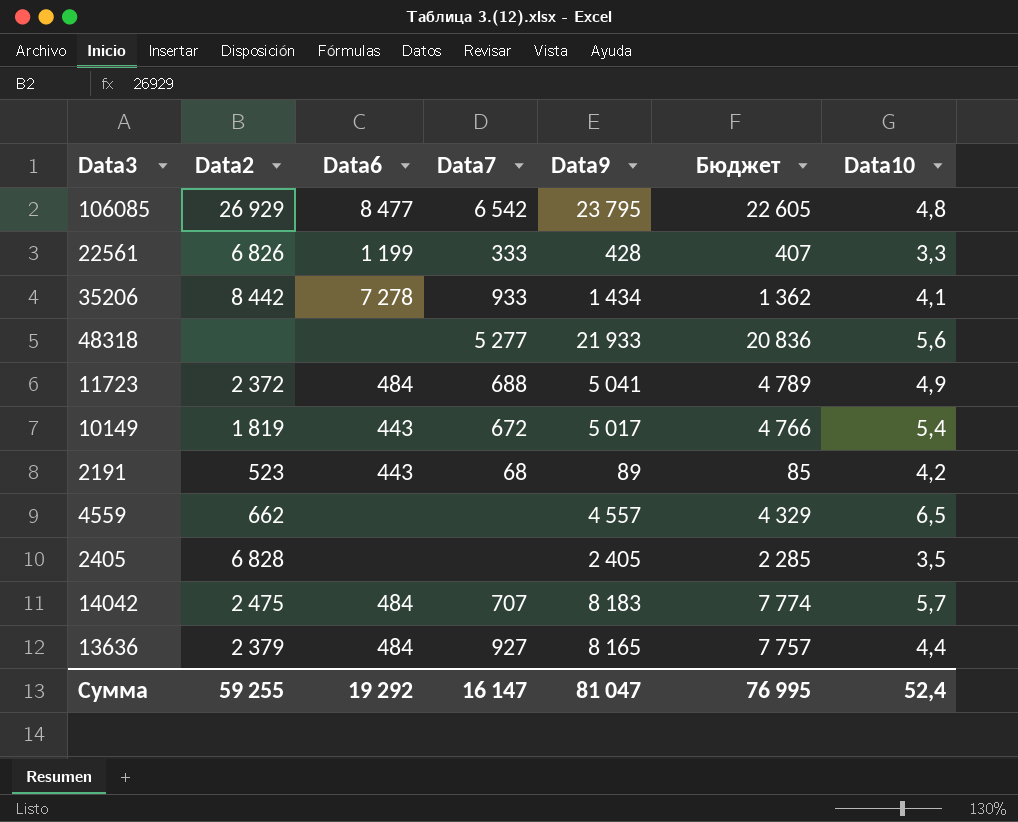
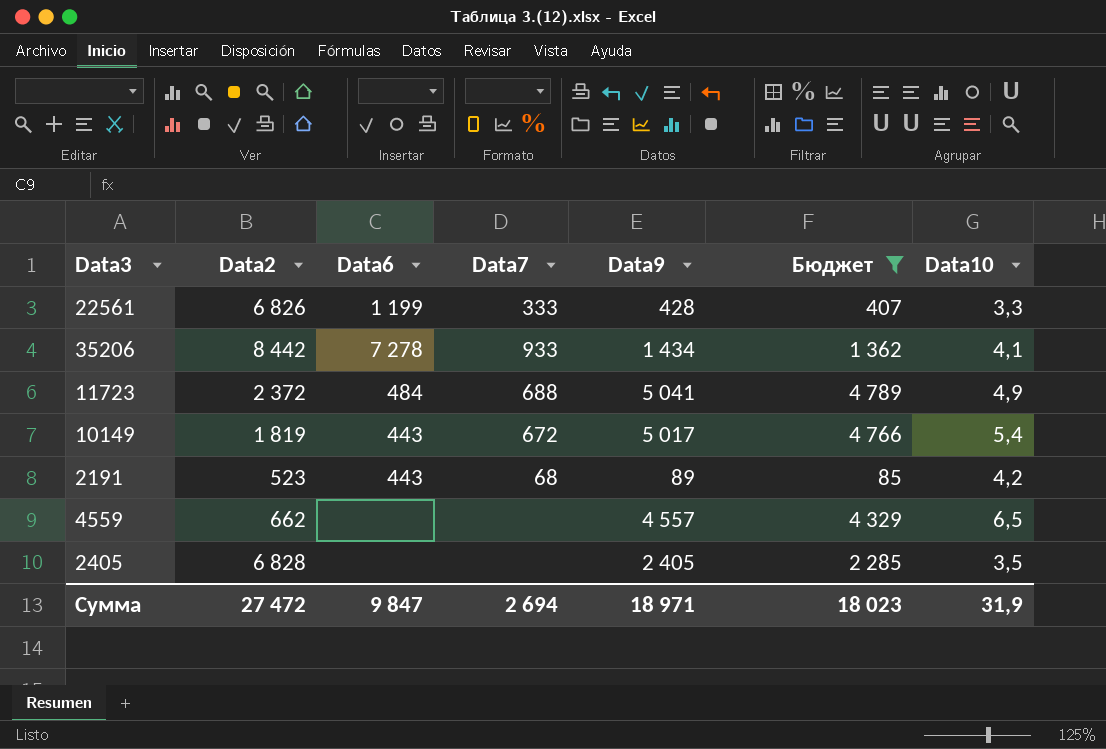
filter: none -> Бюджет <= 4 789
Сумма | Data2: 59 255 -> 27 472
Сумма | Data6: 19 292 -> 9 847
Сумма | Data7: 16 147 -> 2 694
Сумма | Data9: 81 047 -> 18 971
Сумма | Бюджет: 76 995 -> 18 023
Сумма | Data10: 52,4 -> 31,9

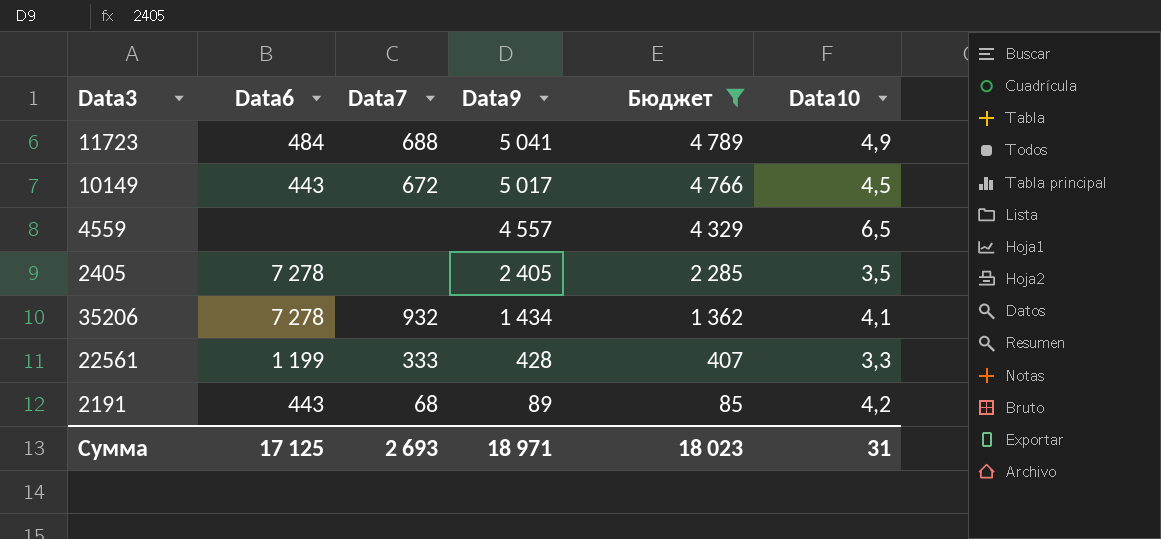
row order: none -> Data9 descending
column Data2 | position: 2 -> none
10149 | Data10: 5,4 -> 4,5
2405 | Data6: none -> 7 278
35206 | Data7: 933 -> 932
Сумма | Data6: 9 847 -> 17 125
Сумма | Data7: 2 694 -> 2 693
Сумма | Data10: 31,9 -> 31

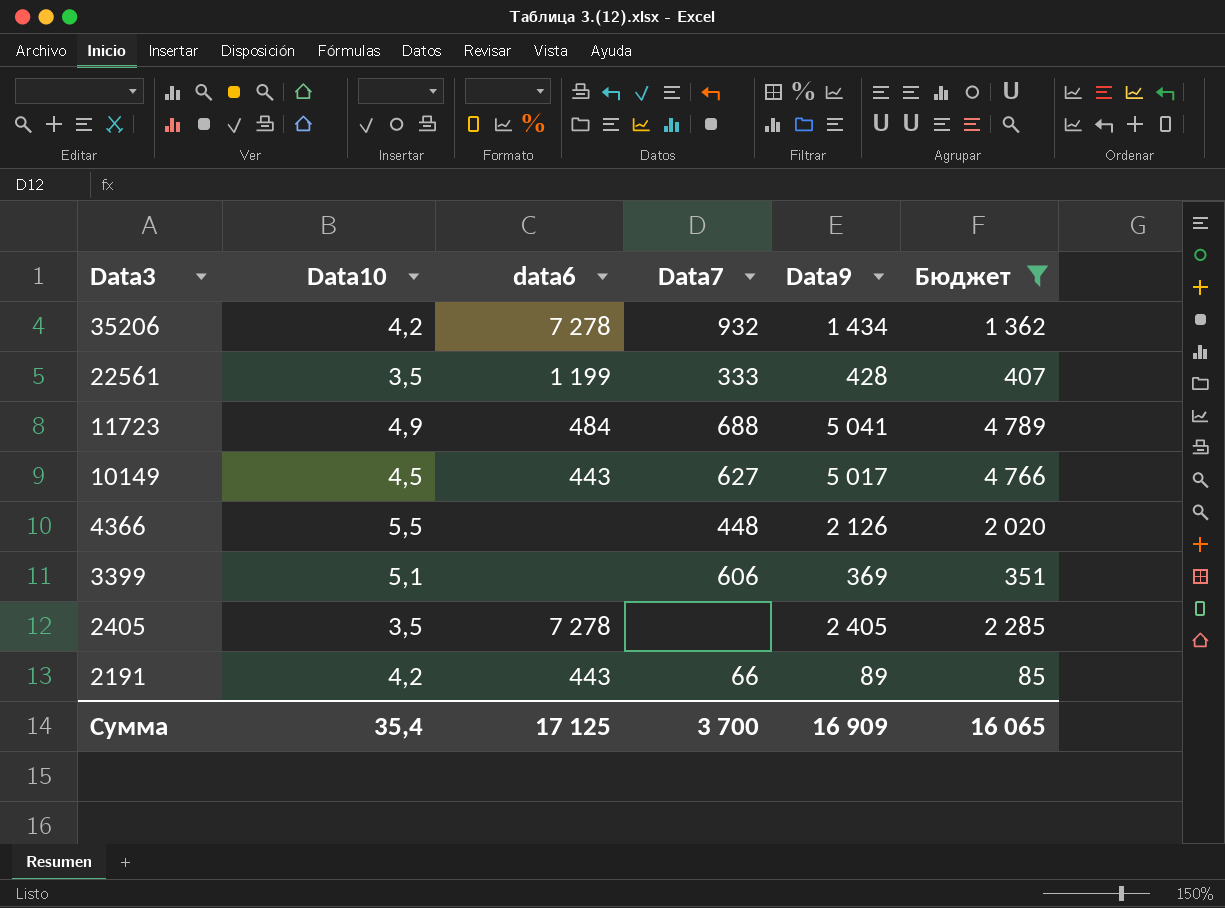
row order: Data9 descending -> Data3 descending
column Data10 | position: 6 -> 2
column name: Data6 -> data6
row 4559: none | none | 4 557 | 4 329 | 6,5 -> none
35206 | Data10: 4,1 -> 4,2
22561 | Data10: 3,3 -> 3,5
10149 | Data7: 672 -> 627
row 4366: none -> 5,5 | none | 448 | 2 126 | 2 020
row 3399: none -> 5,1 | none | 606 | 369 | 351
2191 | Data7: 68 -> 66
Сумма | Data10: 31 -> 35,4
Сумма | Data7: 2 693 -> 3 700
Сумма | Data9: 18 971 -> 16 909
Сумма | Бюджет: 18 023 -> 16 065

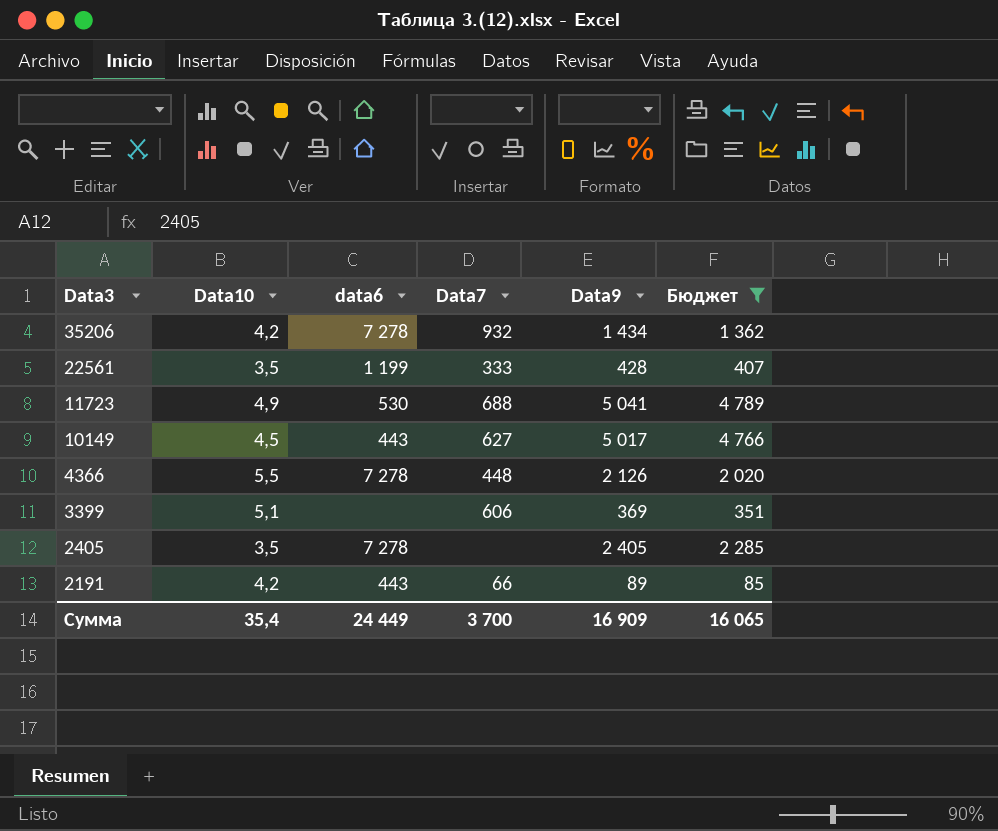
11723 | data6: 484 -> 530
4366 | data6: none -> 7 278
Сумма | data6: 17 125 -> 24 449

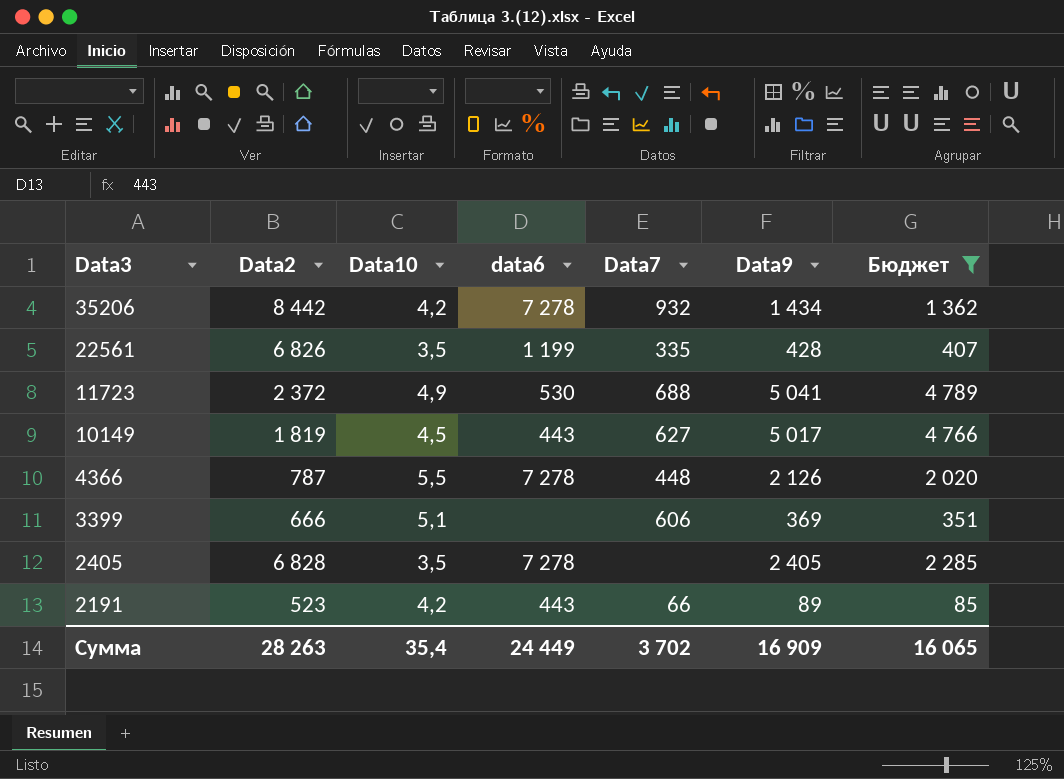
column Data2 | position: none -> 2
22561 | Data7: 333 -> 335
Сумма | Data7: 3 700 -> 3 702

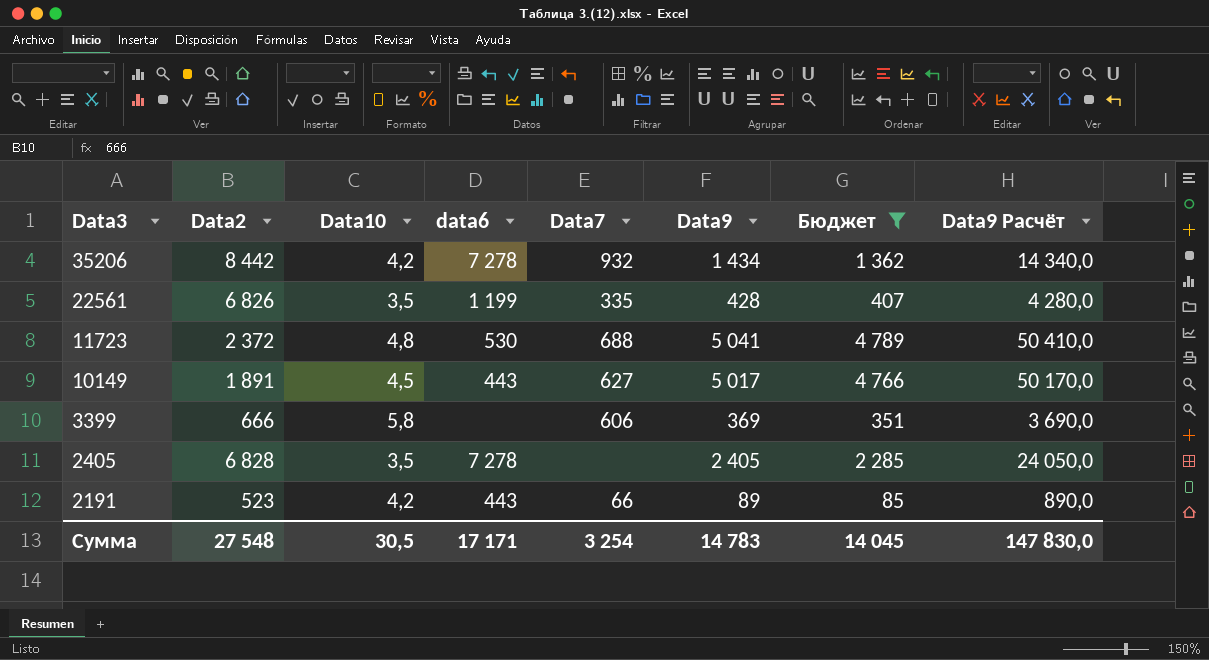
column Data9 Расчёт | formula: none -> [Data9] * 10
row 4366: 787 | 5,5 | 7 278 | 448 | 2 126 | 2 020 -> none
11723 | Data10: 4,9 -> 4,8
10149 | Data2: 1 819 -> 1 891
3399 | Data10: 5,1 -> 5,8
Сумма | Data2: 28 263 -> 27 548
Сумма | Data10: 35,4 -> 30,5
Сумма | data6: 24 449 -> 17 171
Сумма | Data7: 3 702 -> 3 254
Сумма | Data9: 16 909 -> 14 783
Сумма | Бюджет: 16 065 -> 14 045

